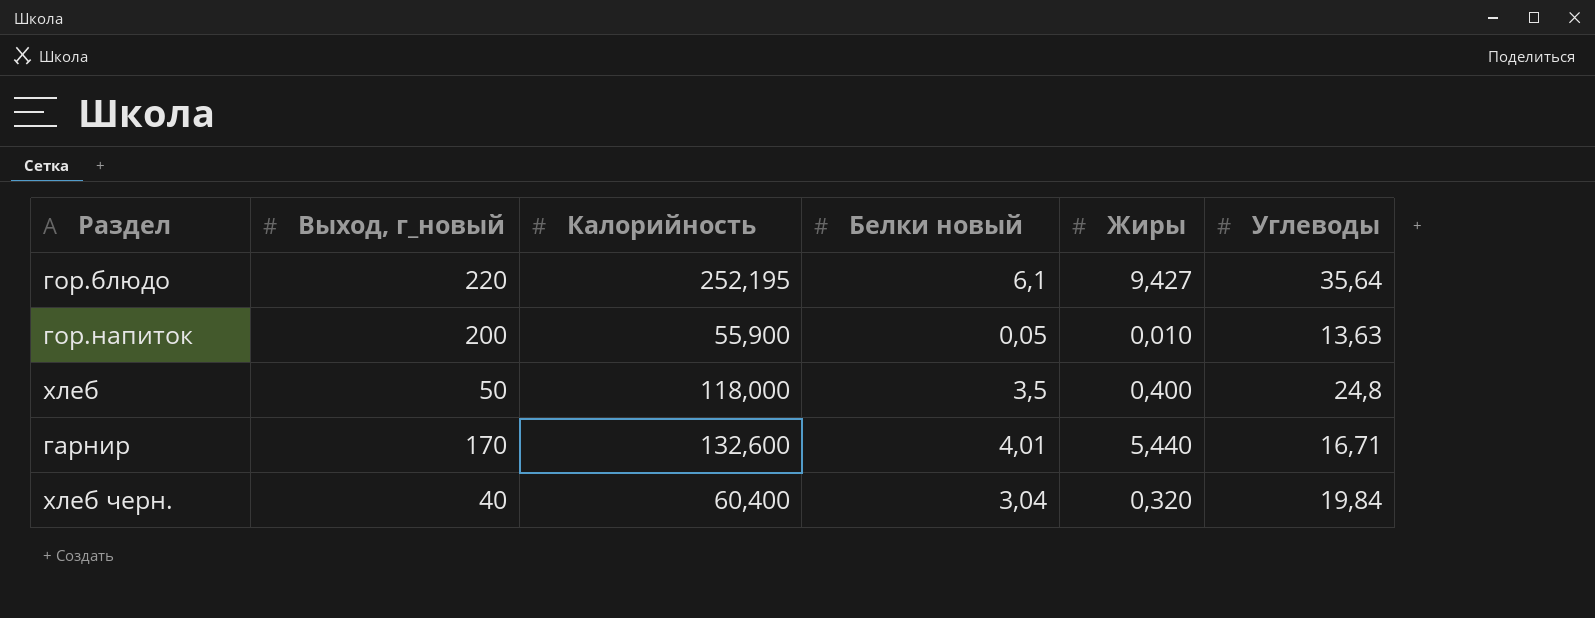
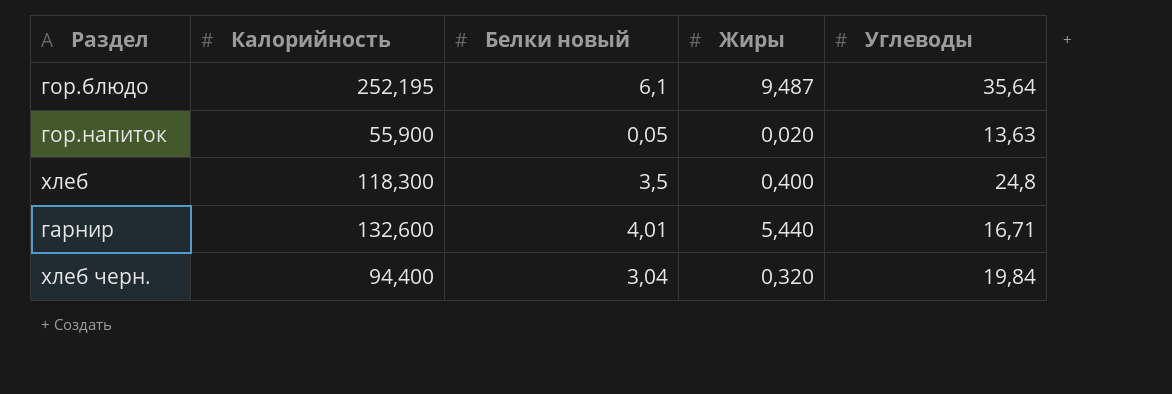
column Выход, г_новый | position: 2 -> none
гор.блюдо | Жиры: 9,427 -> 9,487
гор.напиток | Жиры: 0,010 -> 0,020
хлеб | Калорийность: 118,000 -> 118,300
хлеб черн. | Калорийность: 60,400 -> 94,400

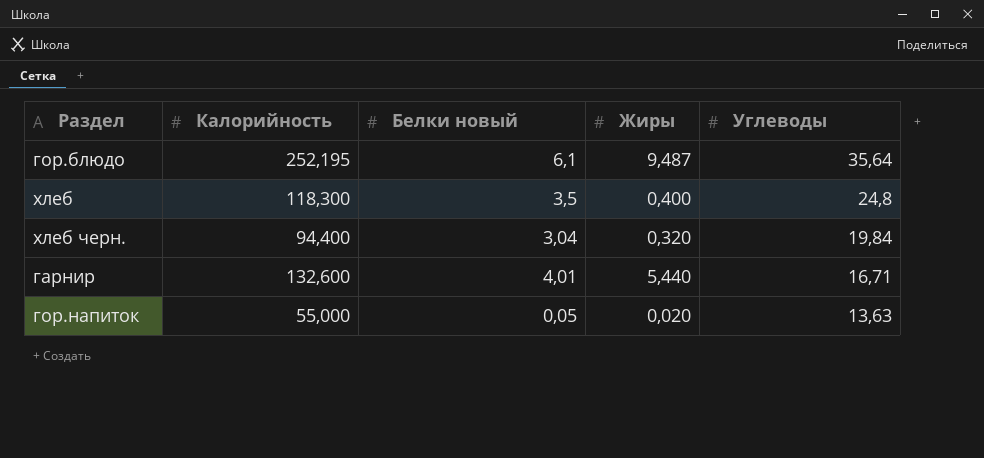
row order: none -> Углеводы descending
гор.напиток | Калорийность: 55,900 -> 55,000

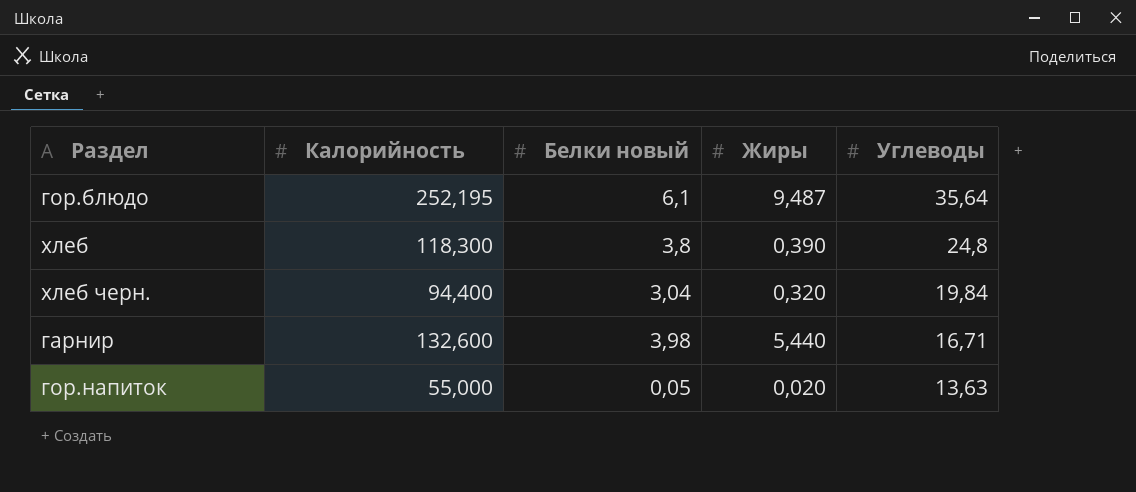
хлеб | Белки новый: 3,5 -> 3,8
хлеб | Жиры: 0,400 -> 0,390
гарнир | Белки новый: 4,01 -> 3,98

